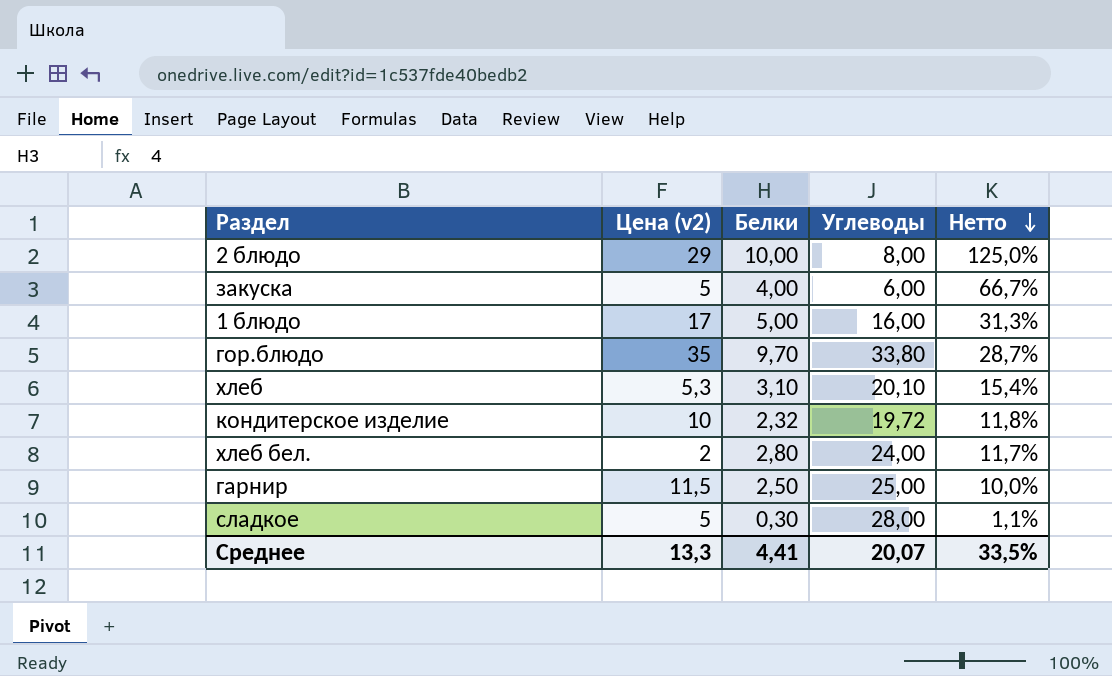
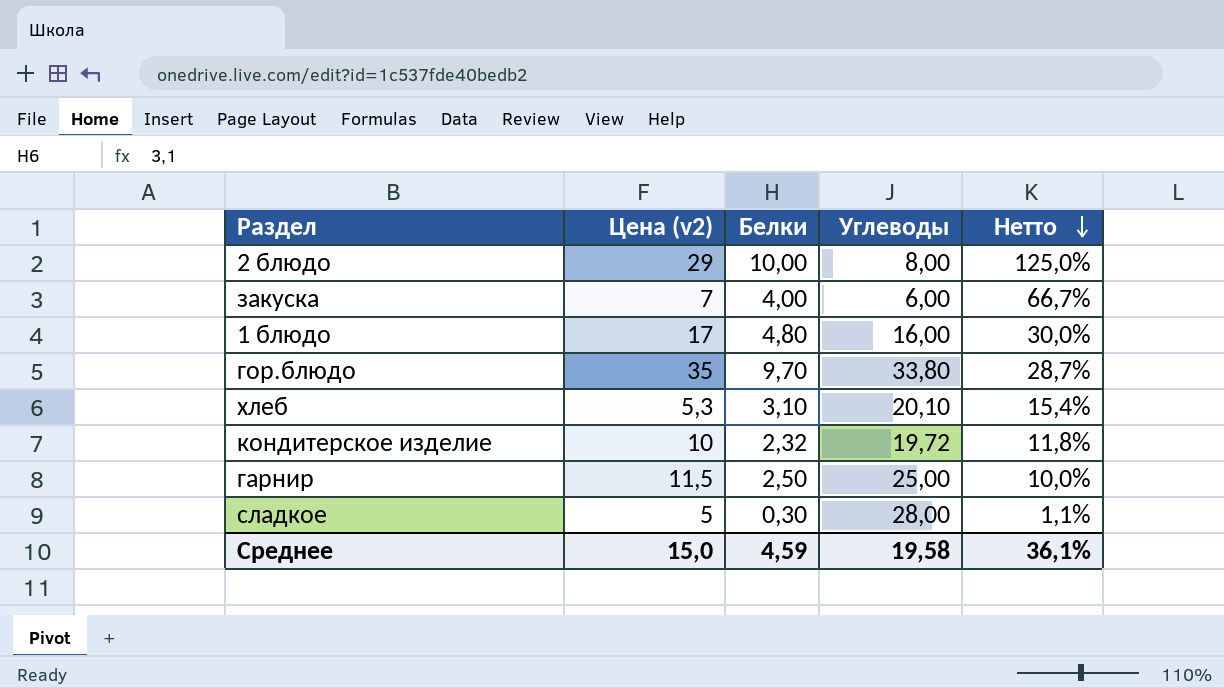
row хлеб бел.: 2 | 2,80 | 24,00 | 11,7% -> none
закуска | Цена (v2): 5 -> 7
1 блюдо | Белки: 5,00 -> 4,80
1 блюдо | Нетто: 31,3% -> 30,0%
Среднее | Цена (v2): 13,3 -> 15,0
Среднее | Белки: 4,41 -> 4,59
Среднее | Углеводы: 20,07 -> 19,58
Среднее | Нетто: 33,5% -> 36,1%

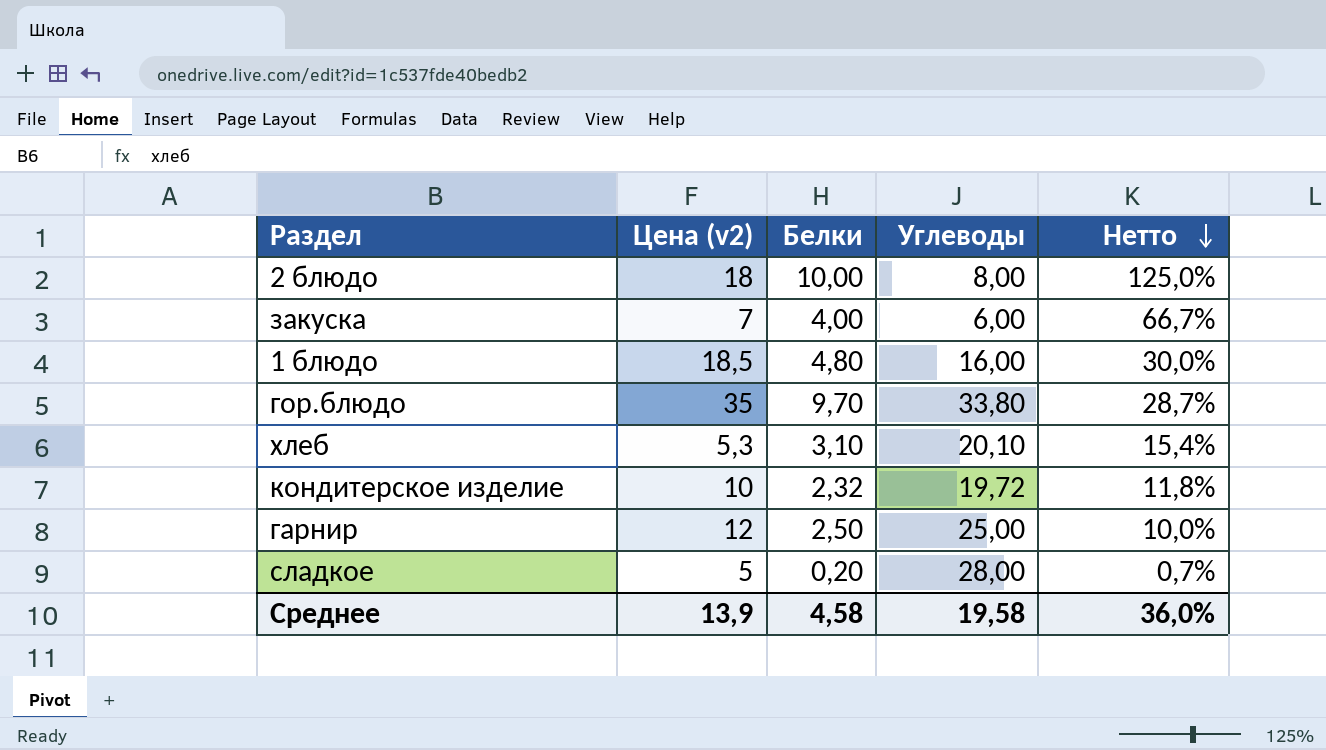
2 блюдо | Цена (v2): 29 -> 18
1 блюдо | Цена (v2): 17 -> 18,5
гарнир | Цена (v2): 11,5 -> 12
сладкое | Белки: 0,30 -> 0,20
сладкое | Нетто: 1,1% -> 0,7%
Среднее | Цена (v2): 15,0 -> 13,9
Среднее | Белки: 4,59 -> 4,58
Среднее | Нетто: 36,1% -> 36,0%

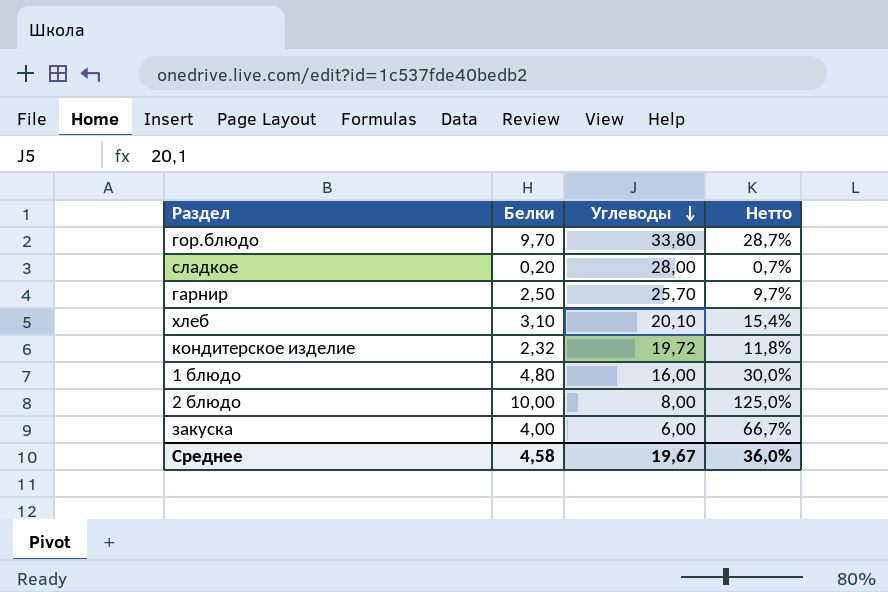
row order: Нетто descending -> Углеводы descending
column Цена (v2) | position: 2 -> none
гарнир | Углеводы: 25,00 -> 25,70
гарнир | Нетто: 10,0% -> 9,7%
Среднее | Углеводы: 19,58 -> 19,67

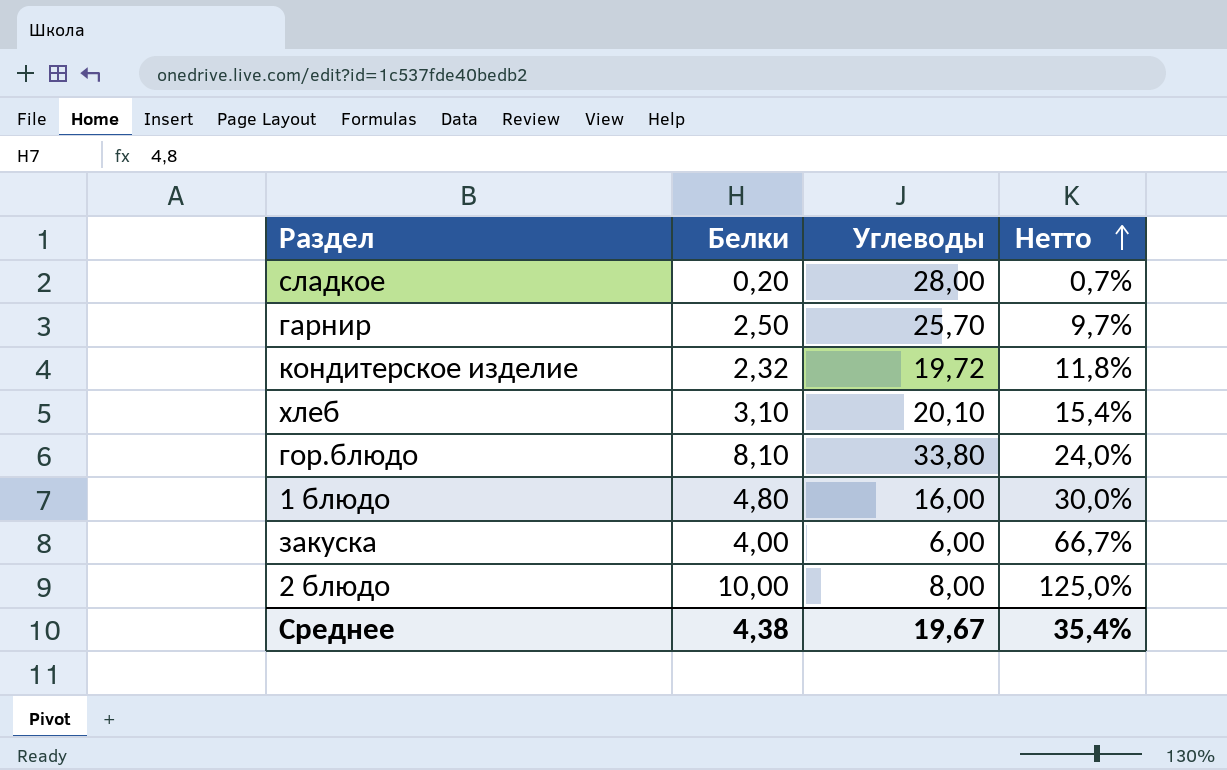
row order: Углеводы descending -> Нетто ascending
гор.блюдо | Белки: 9,70 -> 8,10
гор.блюдо | Нетто: 28,7% -> 24,0%
Среднее | Белки: 4,58 -> 4,38
Среднее | Нетто: 36,0% -> 35,4%

